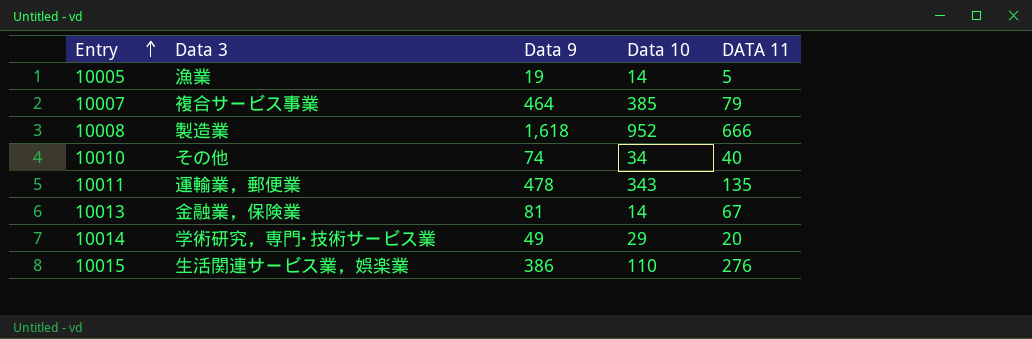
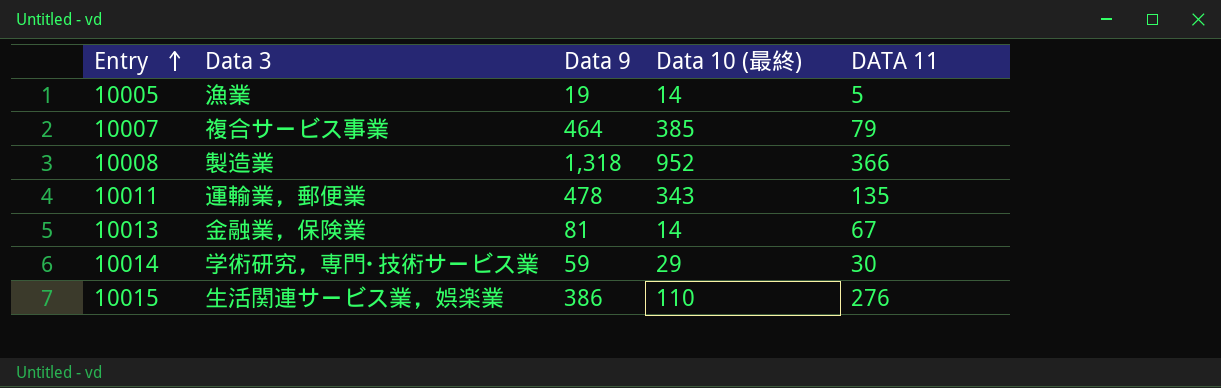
column name: Data 10 -> Data 10 (最終)
row 10010: その他 | 74 | 34 | 40 -> none
10008 | Data 9: 1,618 -> 1,318
10008 | DATA 11: 666 -> 366
10014 | Data 9: 49 -> 59
10014 | DATA 11: 20 -> 30

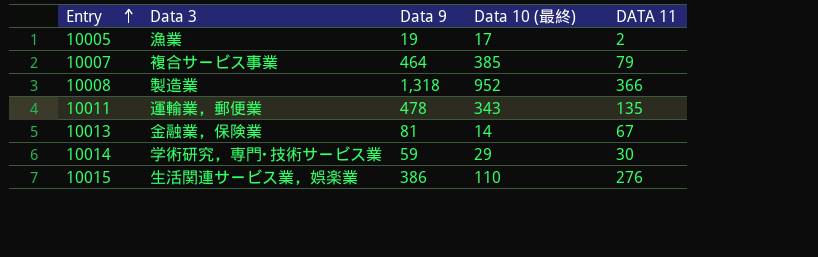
10005 | Data 10 (最終): 14 -> 17
10005 | DATA 11: 5 -> 2

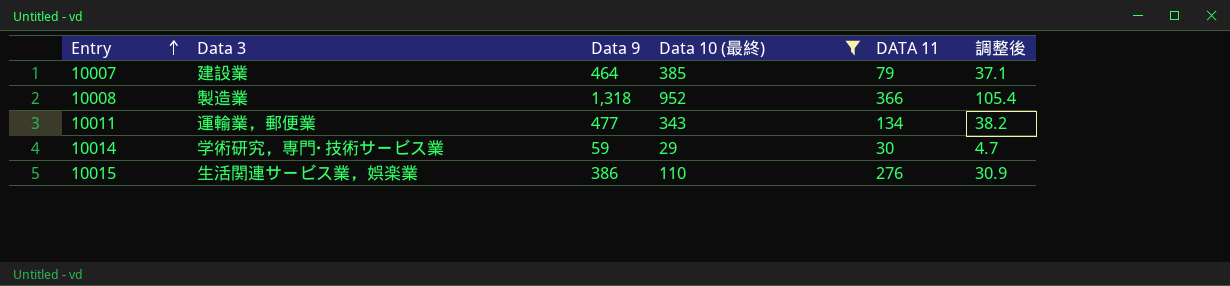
filter: none -> Data 10 (最終) >= 29
column 調整後 | formula: none -> [Data 9] * 0.08
10007 | Data 3: 複合サービス事業 -> 建設業
10011 | Data 9: 478 -> 477
10011 | DATA 11: 135 -> 134

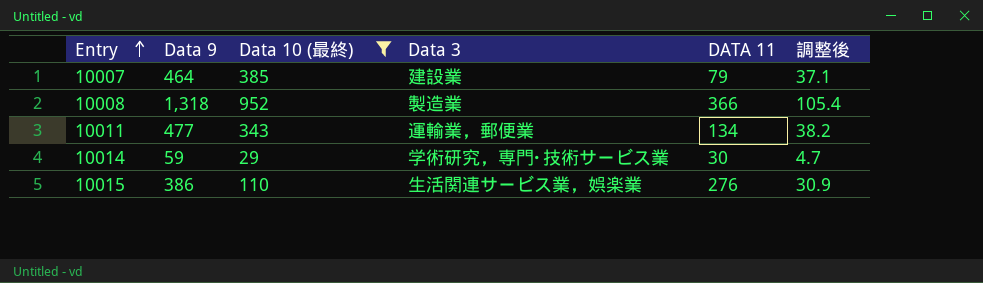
column Data 3 | position: 2 -> 4

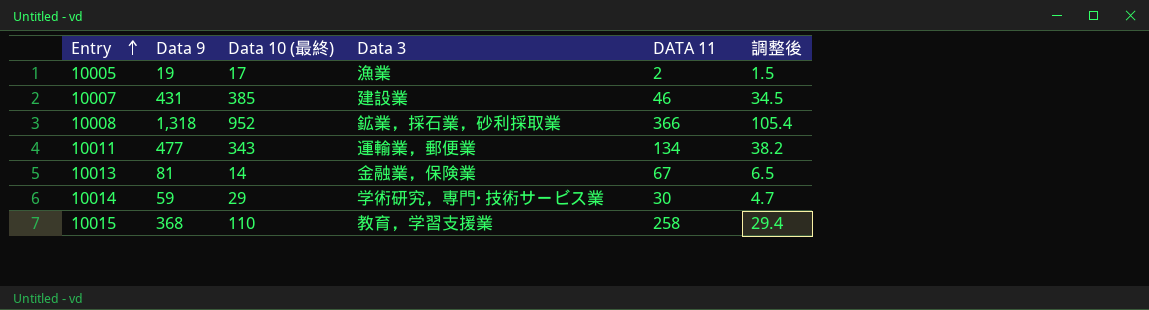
filter: Data 10 (最終) >= 29 -> none
10007 | Data 9: 464 -> 431
10007 | DATA 11: 79 -> 46
10007 | 調整後: 37.1 -> 34.5
10008 | Data 3: 製造業 -> 鉱業，採石業，砂利採取業
10015 | Data 9: 386 -> 368
10015 | Data 3: 生活関連サービス業，娯楽業 -> 教育，学習支援業
10015 | DATA 11: 276 -> 258
10015 | 調整後: 30.9 -> 29.4

